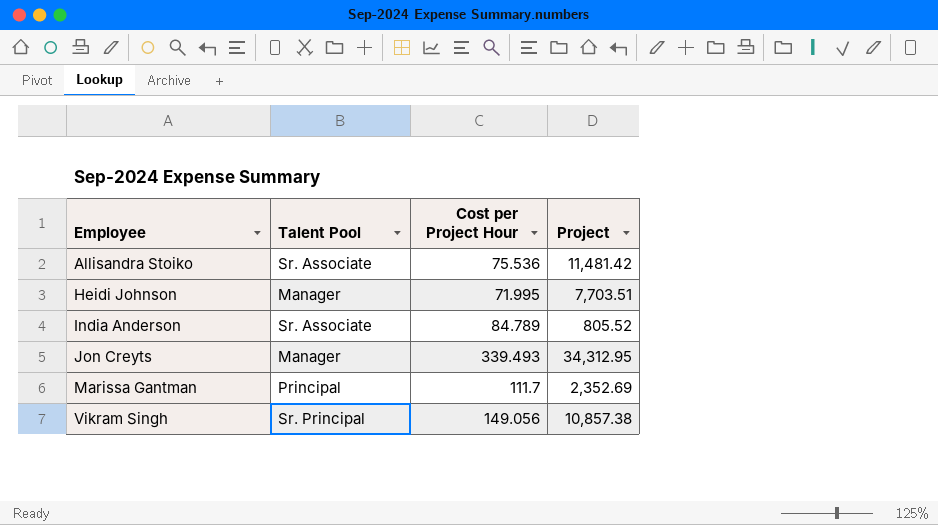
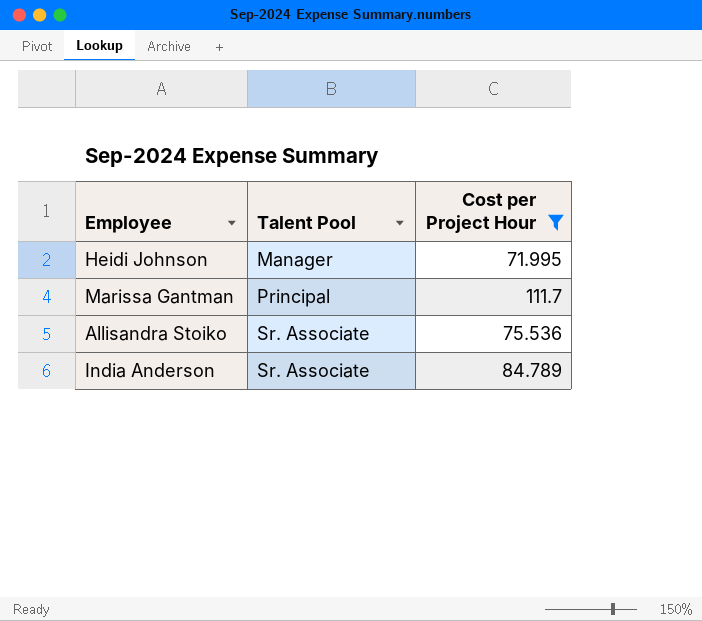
filter: none -> Cost per Project Hour <= 111.7
row order: Employee ascending -> Talent Pool ascending
column Project | position: 4 -> none

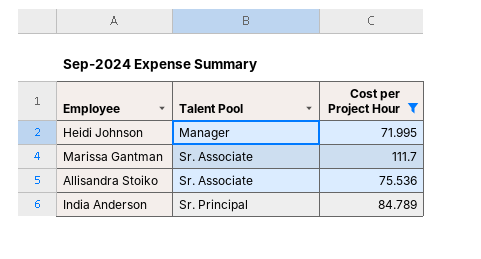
Marissa Gantman | Talent Pool: Principal -> Sr. Associate
India Anderson | Talent Pool: Sr. Associate -> Sr. Principal

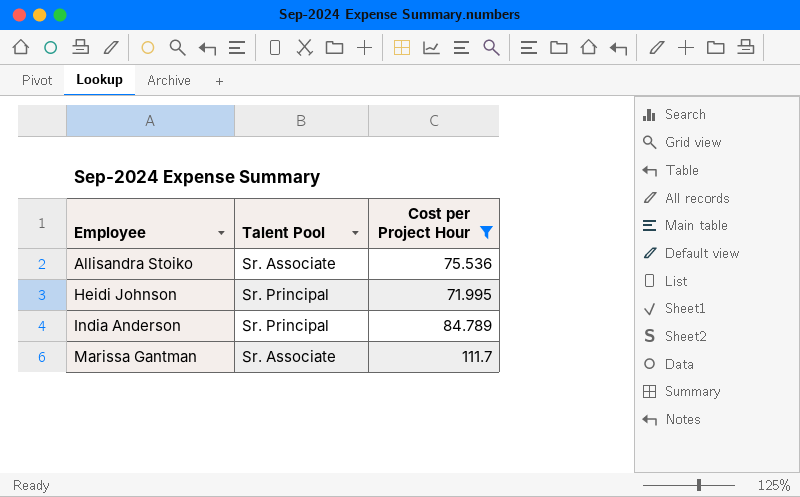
row order: Talent Pool ascending -> Employee ascending
Heidi Johnson | Talent Pool: Manager -> Sr. Principal

